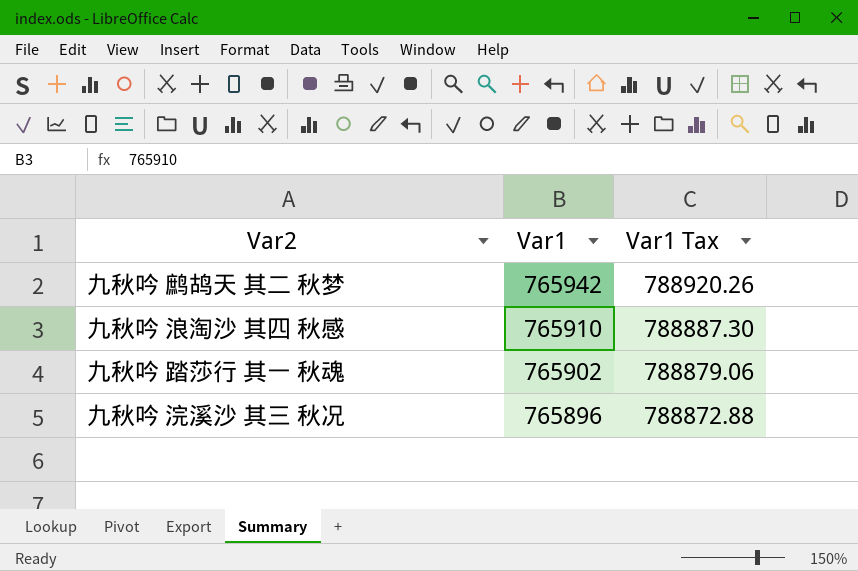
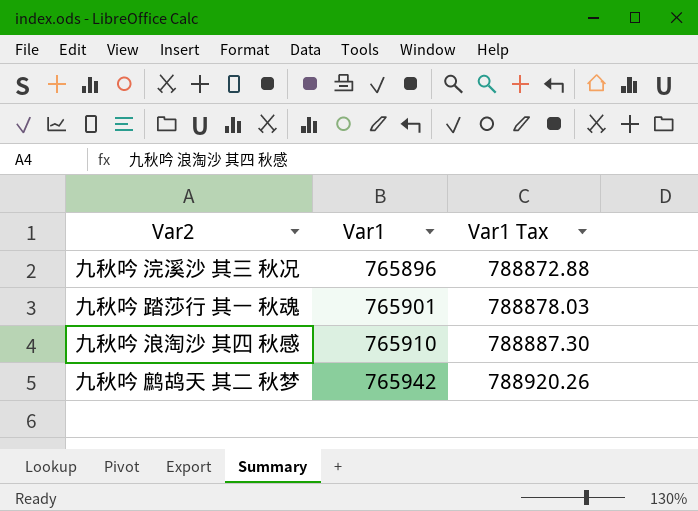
row order: Var1 descending -> Var1 ascending
九秋吟 踏莎行 其一 秋魂 | Var1: 765902 -> 765901
九秋吟 踏莎行 其一 秋魂 | Var1 Tax: 788879.06 -> 788878.03

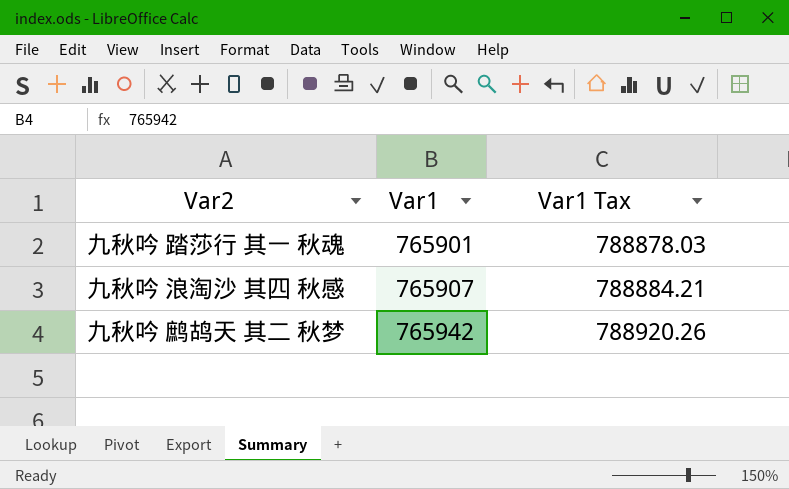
row 九秋吟 浣溪沙 其三 秋况: 765896 | 788872.88 -> none
九秋吟 浪淘沙 其四 秋感 | Var1: 765910 -> 765907
九秋吟 浪淘沙 其四 秋感 | Var1 Tax: 788887.30 -> 788884.21

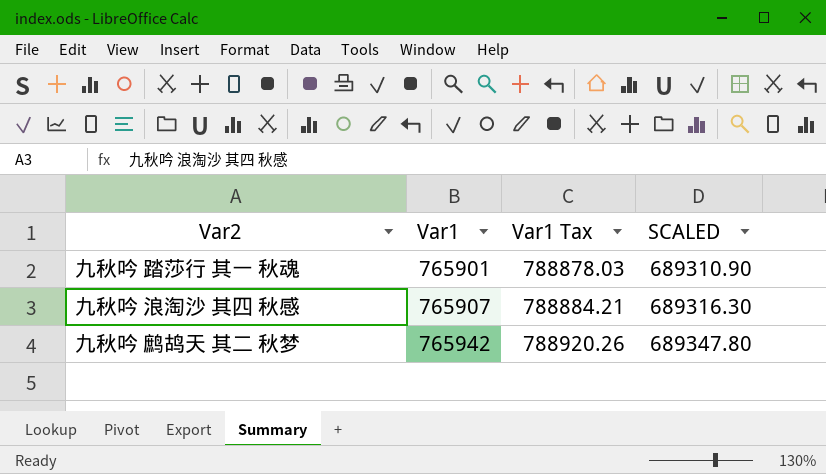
column SCALED | formula: none -> [Var1] * 0.9

